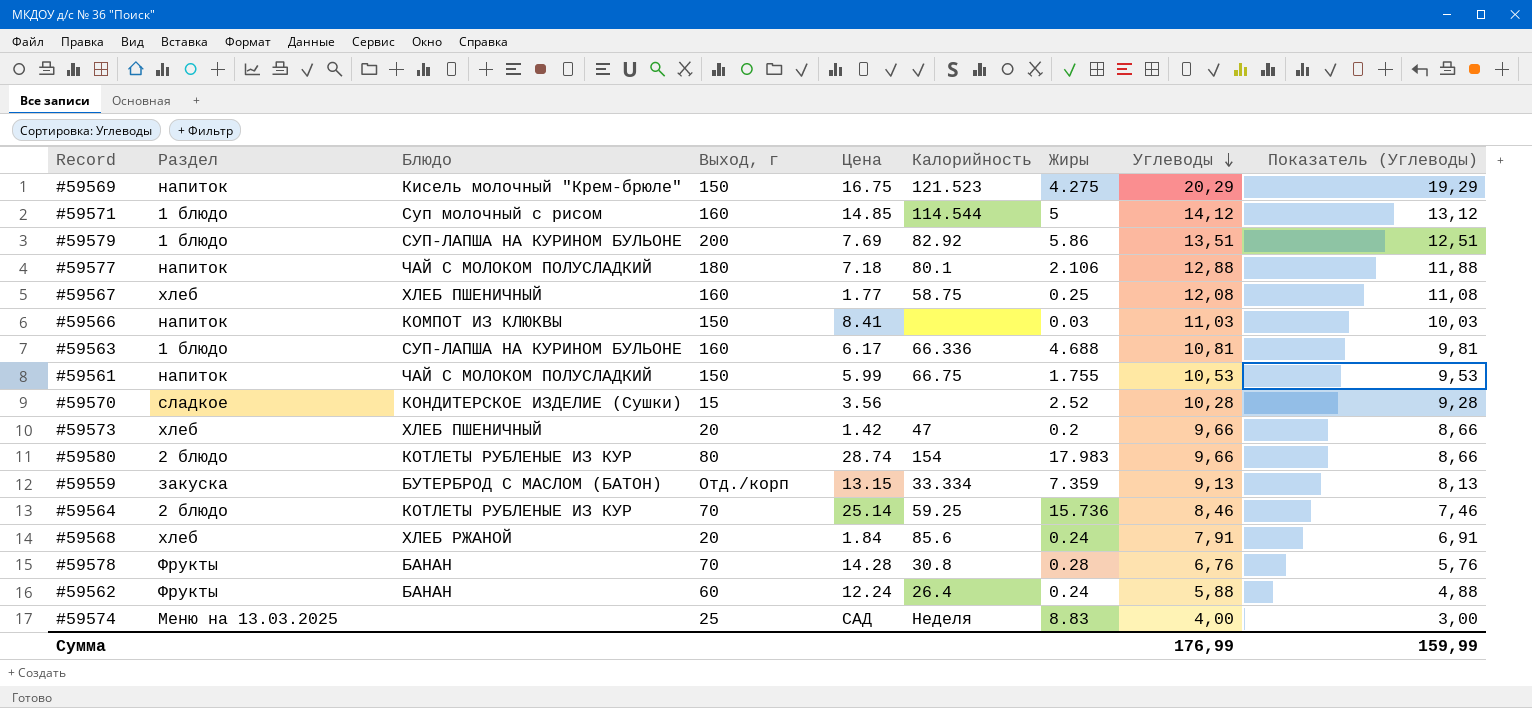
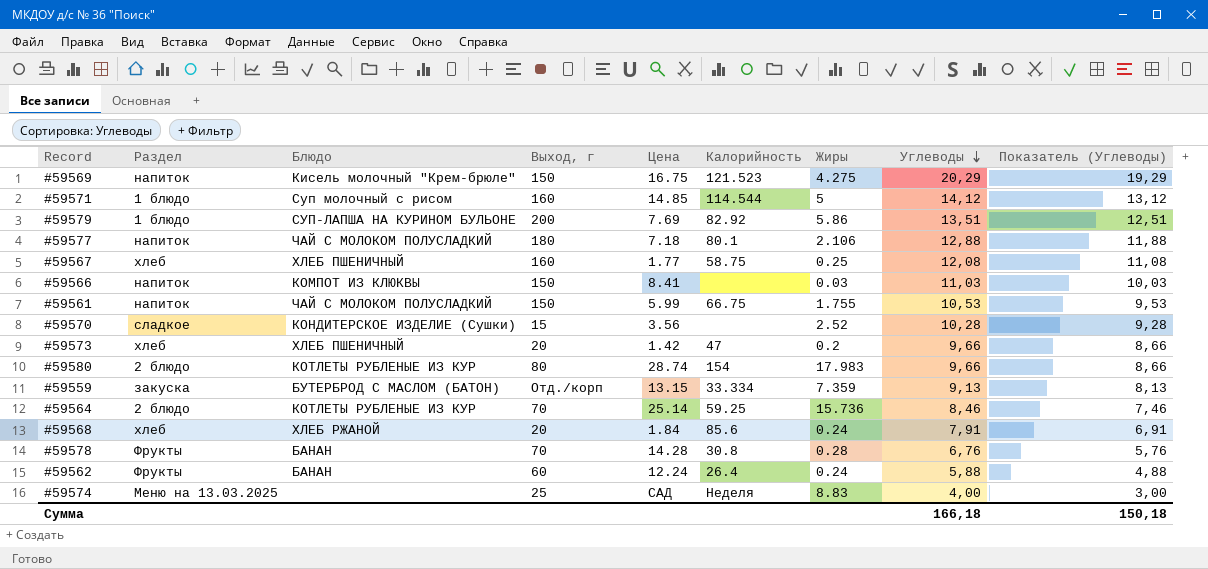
row #59563: 1 блюдо | СУП-ЛАПША НА КУРИНОМ БУЛЬОНЕ | 160 | 6.17 | 66.336 | 4.688 | 10,81 | 9,81 -> none
Сумма | Углеводы: 176,99 -> 166,18
Сумма | Показатель (Углеводы): 159,99 -> 150,18

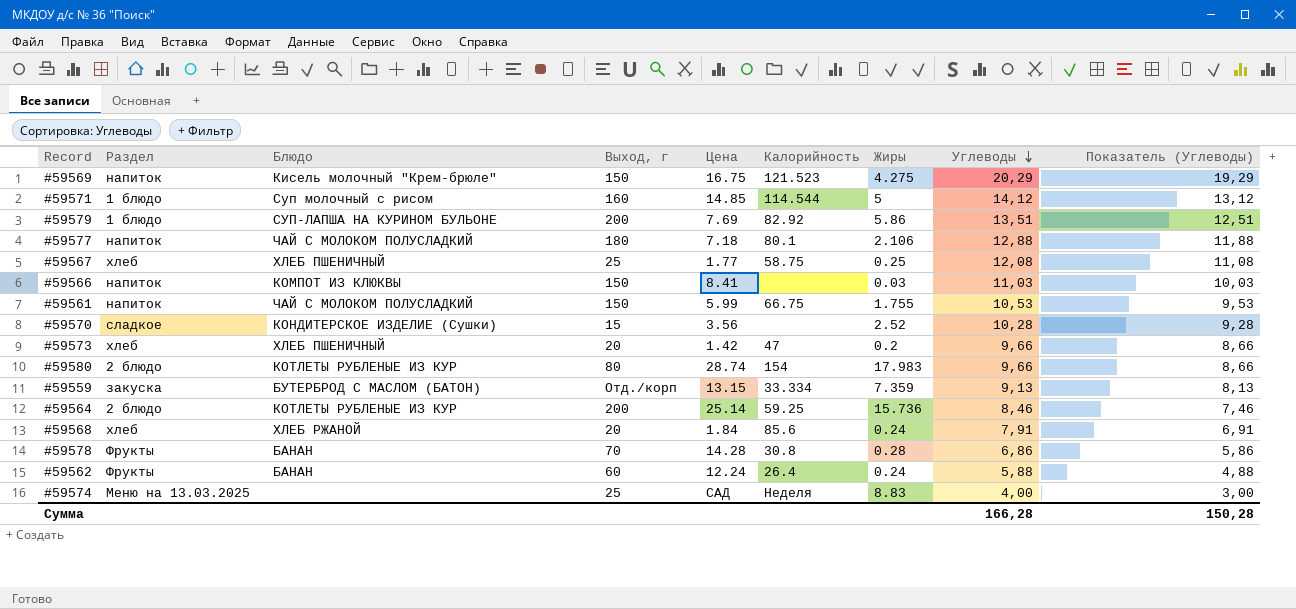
#59567 | Выход, г: 160 -> 25
#59564 | Выход, г: 70 -> 200
#59578 | Углеводы: 6,76 -> 6,86
#59578 | Показатель (Углеводы): 5,76 -> 5,86
Сумма | Углеводы: 166,18 -> 166,28
Сумма | Показатель (Углеводы): 150,18 -> 150,28

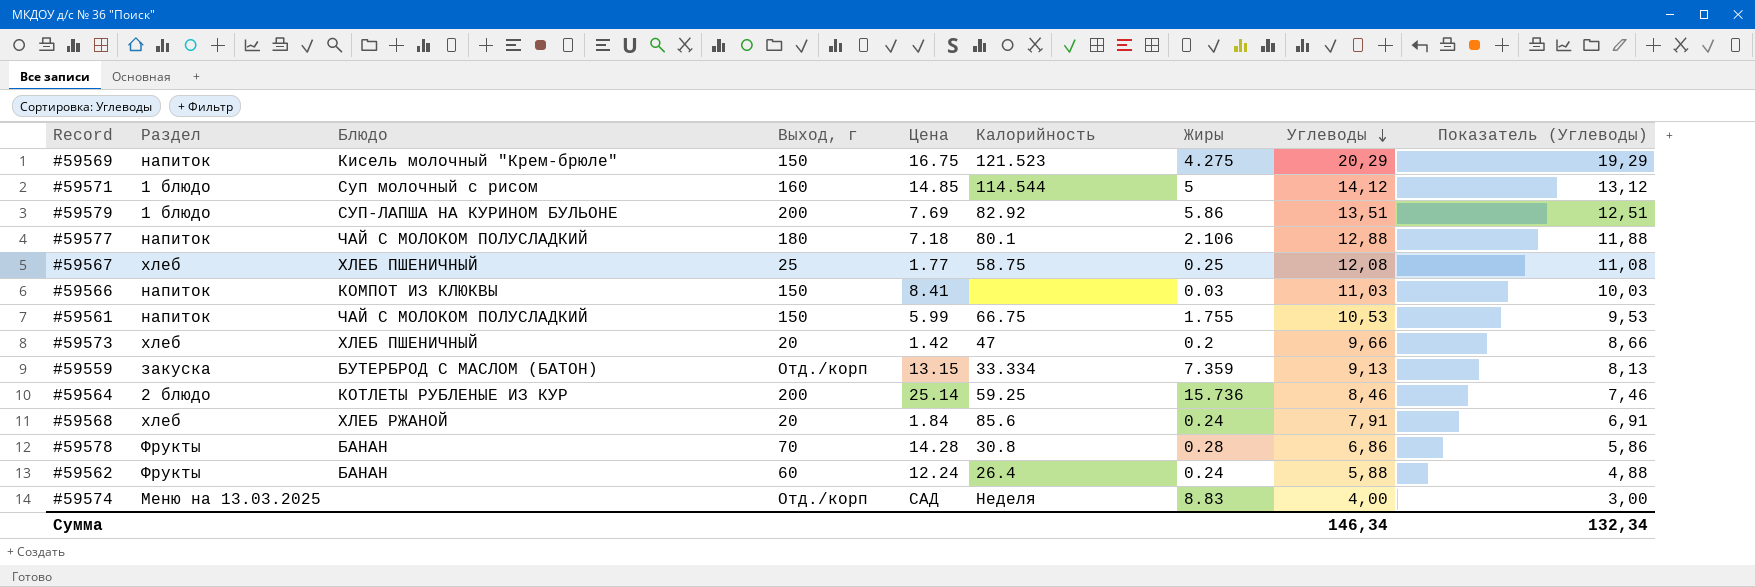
row #59570: сладкое | КОНДИТЕРСКОЕ ИЗДЕЛИЕ (Сушки) | 15 | 3.56 | none | 2.52 | 10,28 | 9,28 -> none
row #59580: 2 блюдо | КОТЛЕТЫ РУБЛЕНЫЕ ИЗ КУР | 80 | 28.74 | 154 | 17.983 | 9,66 | 8,66 -> none
#59574 | Выход, г: 25 -> Отд./корп
Сумма | Углеводы: 166,28 -> 146,34
Сумма | Показатель (Углеводы): 150,28 -> 132,34

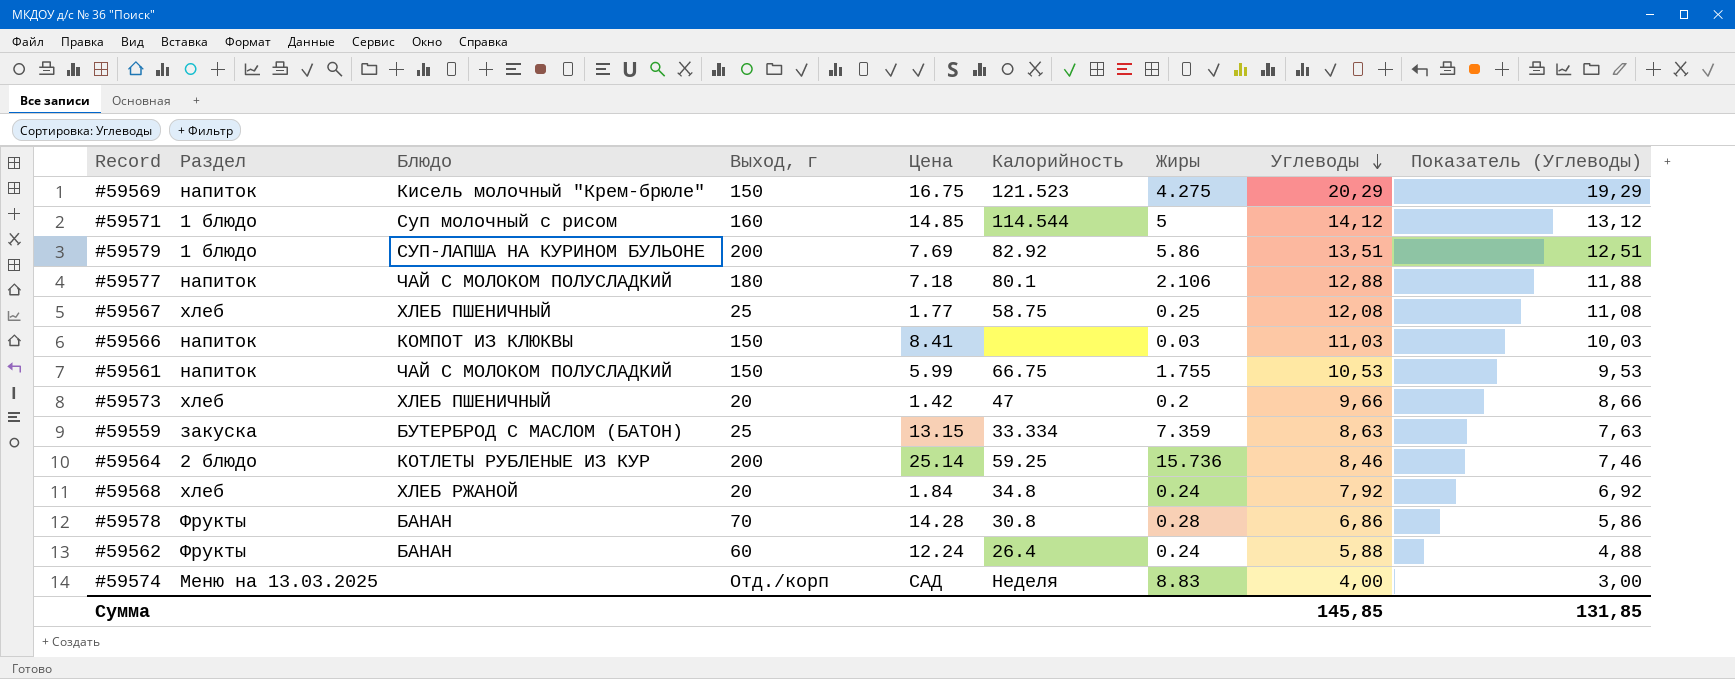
#59559 | Выход, г: Отд./корп -> 25
#59559 | Углеводы: 9,13 -> 8,63
#59559 | Показатель (Углеводы): 8,13 -> 7,63
#59568 | Калорийность: 85.6 -> 34.8
#59568 | Углеводы: 7,91 -> 7,92
#59568 | Показатель (Углеводы): 6,91 -> 6,92
Сумма | Углеводы: 146,34 -> 145,85
Сумма | Показатель (Углеводы): 132,34 -> 131,85

